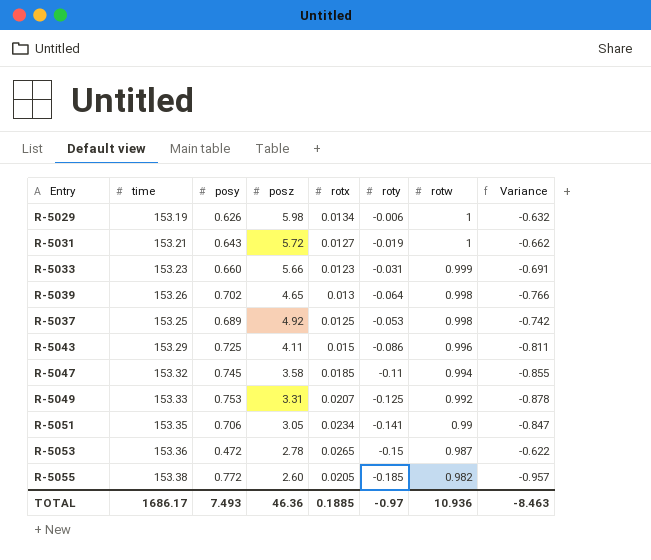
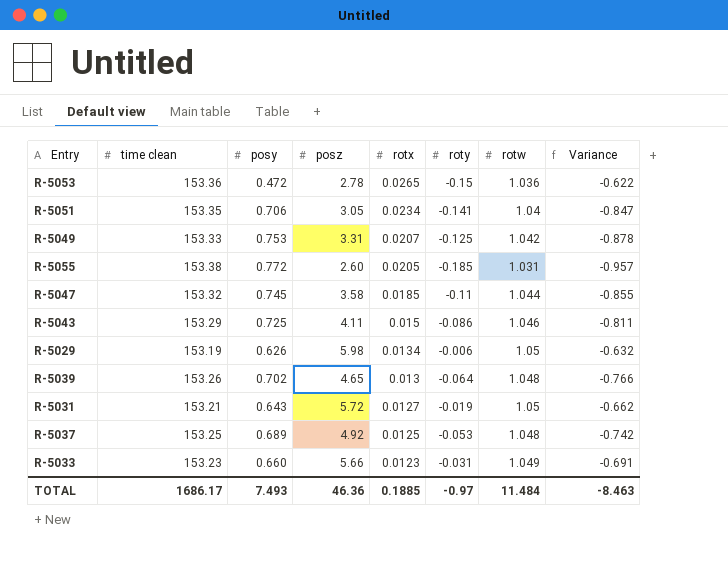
row order: rotw descending -> rotx descending
column name: time -> time clean
R-5053 | rotw: 0.987 -> 1.036
R-5051 | rotw: 0.99 -> 1.04
R-5049 | rotw: 0.992 -> 1.042
R-5055 | rotw: 0.982 -> 1.031
R-5047 | rotw: 0.994 -> 1.044
R-5043 | rotw: 0.996 -> 1.046
R-5029 | rotw: 1 -> 1.05
R-5039 | rotw: 0.998 -> 1.048
R-5031 | rotw: 1 -> 1.05
R-5037 | rotw: 0.998 -> 1.048
R-5033 | rotw: 0.999 -> 1.049
TOTAL | rotw: 10.936 -> 11.484

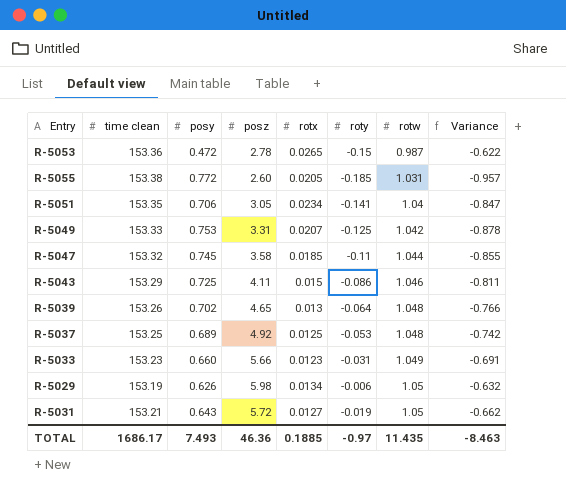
row order: rotx descending -> rotw ascending
R-5053 | rotw: 1.036 -> 0.987
TOTAL | rotw: 11.484 -> 11.435

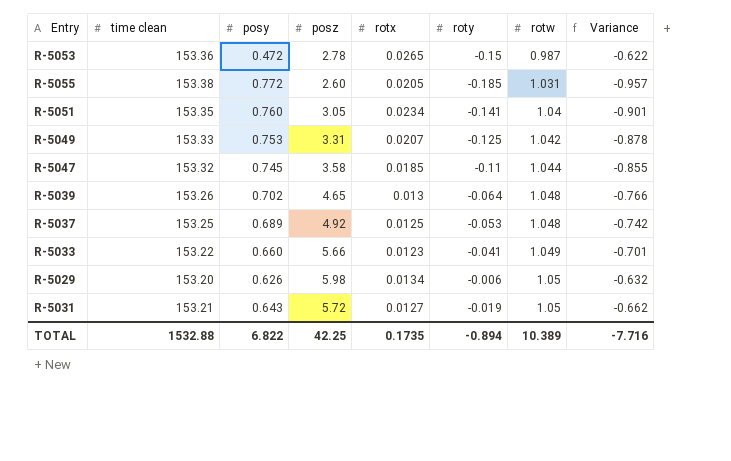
row R-5043: 153.29 | 0.725 | 4.11 | 0.015 | -0.086 | 1.046 | -0.811 -> none
R-5051 | posy: 0.706 -> 0.760
R-5051 | Variance: -0.847 -> -0.901
R-5033 | time clean: 153.23 -> 153.22
R-5033 | roty: -0.031 -> -0.041
R-5033 | Variance: -0.691 -> -0.701
R-5029 | time clean: 153.19 -> 153.20
TOTAL | time clean: 1686.17 -> 1532.88
TOTAL | posy: 7.493 -> 6.822
TOTAL | posz: 46.36 -> 42.25
TOTAL | rotx: 0.1885 -> 0.1735
TOTAL | roty: -0.97 -> -0.894
TOTAL | rotw: 11.435 -> 10.389
TOTAL | Variance: -8.463 -> -7.716

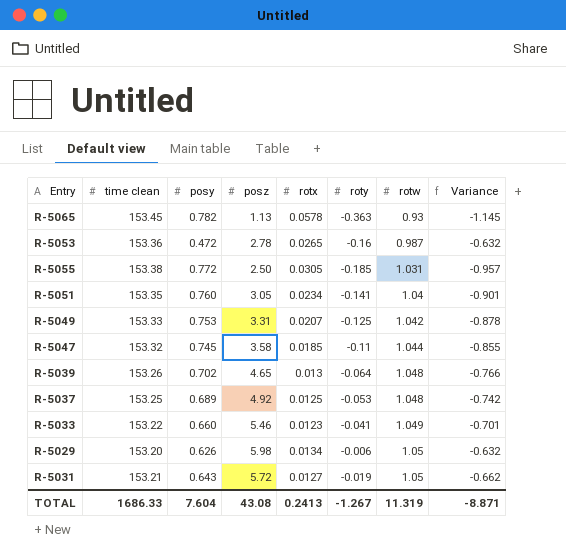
row R-5065: none -> 153.45 | 0.782 | 1.13 | 0.0578 | -0.363 | 0.93 | -1.145
R-5053 | roty: -0.15 -> -0.16
R-5053 | Variance: -0.622 -> -0.632
R-5055 | posz: 2.60 -> 2.50
R-5055 | rotx: 0.0205 -> 0.0305
R-5033 | posz: 5.66 -> 5.46
TOTAL | time clean: 1532.88 -> 1686.33
TOTAL | posy: 6.822 -> 7.604
TOTAL | posz: 42.25 -> 43.08
TOTAL | rotx: 0.1735 -> 0.2413
TOTAL | roty: -0.894 -> -1.267
TOTAL | rotw: 10.389 -> 11.319
TOTAL | Variance: -7.716 -> -8.871

